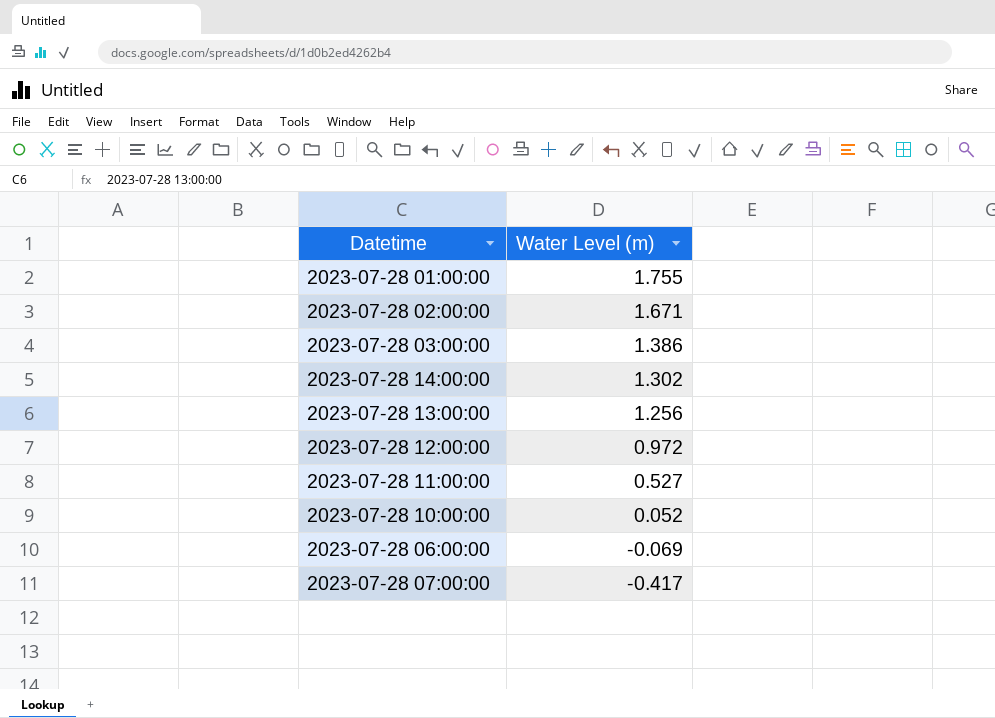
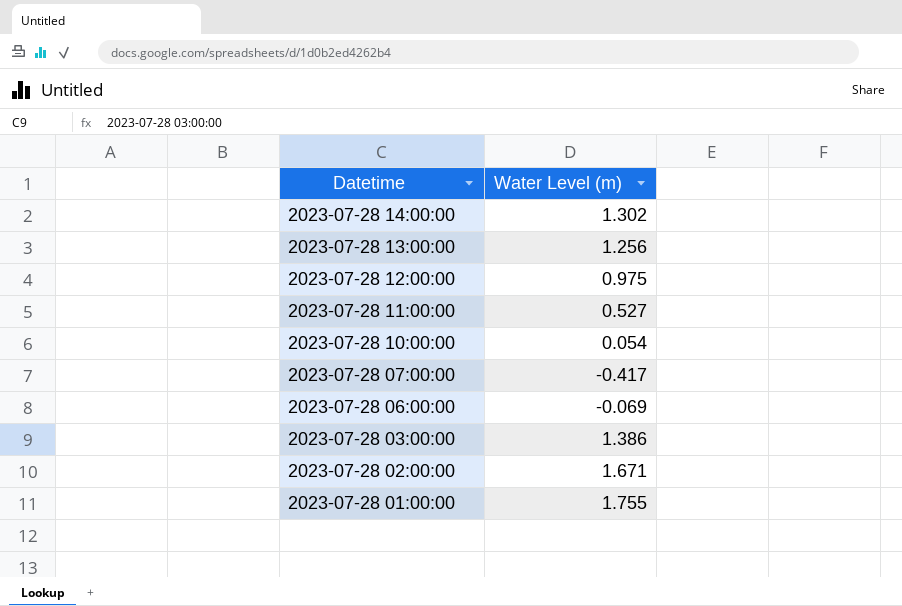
row order: Water Level (m) descending -> Datetime descending
2023-07-28 12:00:00 | Water Level (m): 0.972 -> 0.975
2023-07-28 10:00:00 | Water Level (m): 0.052 -> 0.054

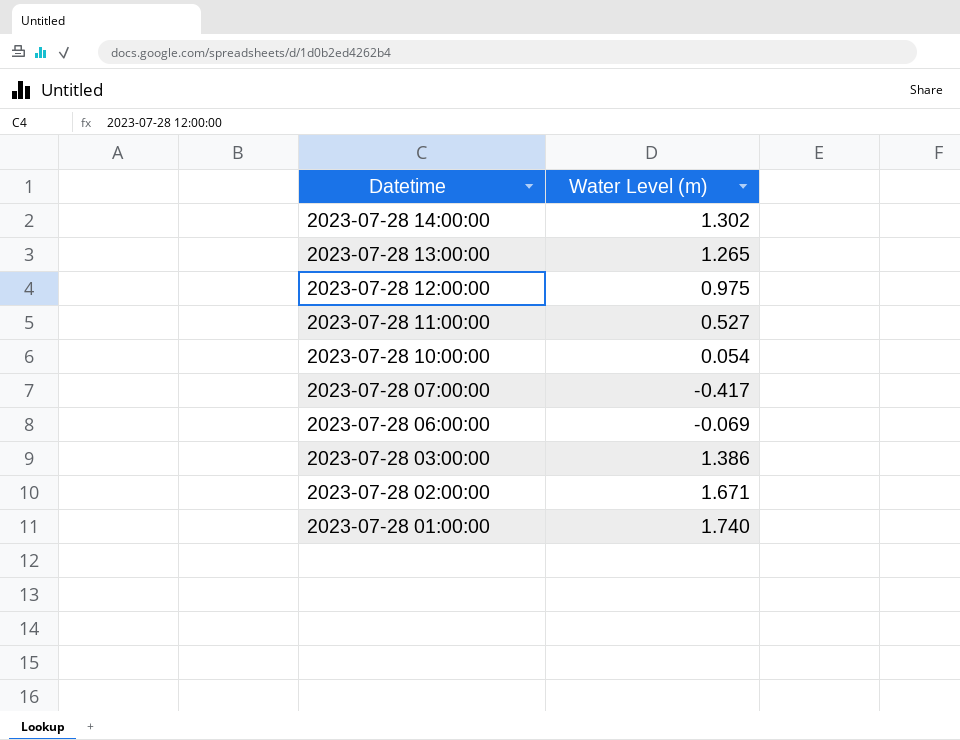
2023-07-28 13:00:00 | Water Level (m): 1.256 -> 1.265
2023-07-28 01:00:00 | Water Level (m): 1.755 -> 1.740

